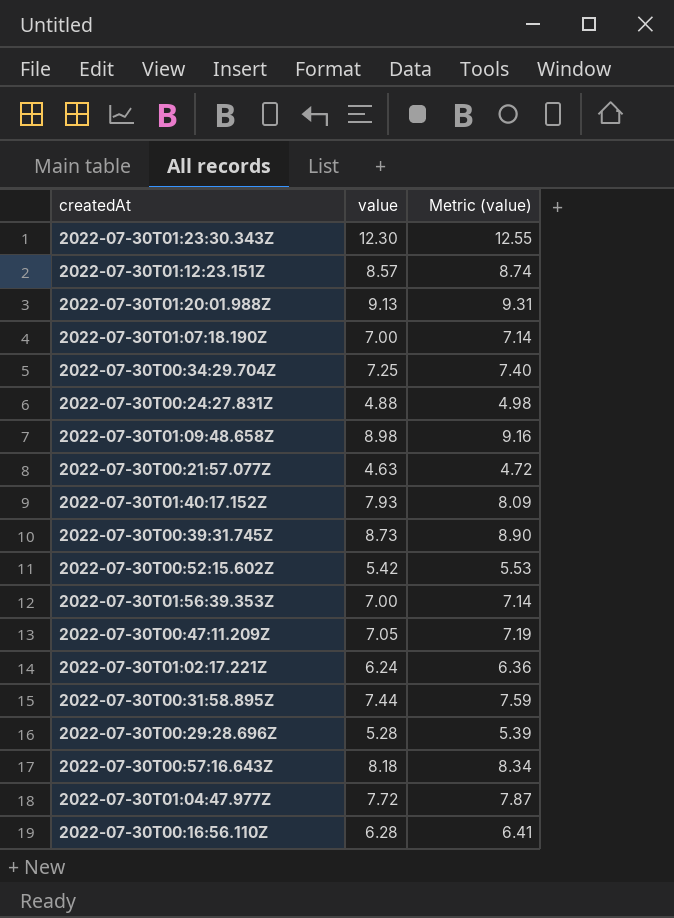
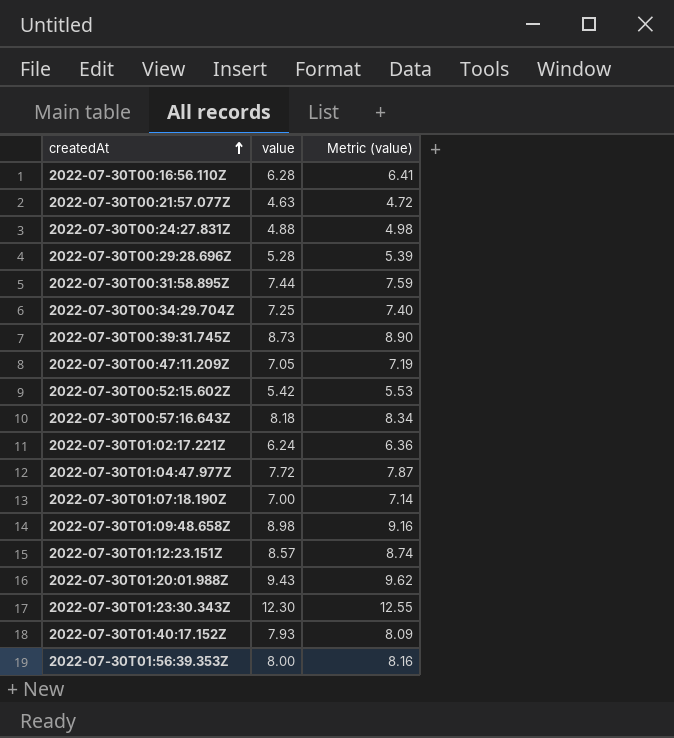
row order: none -> createdAt ascending
2022-07-30T01:20:01.988Z | value: 9.13 -> 9.43
2022-07-30T01:20:01.988Z | Metric (value): 9.31 -> 9.62
2022-07-30T01:56:39.353Z | value: 7.00 -> 8.00
2022-07-30T01:56:39.353Z | Metric (value): 7.14 -> 8.16

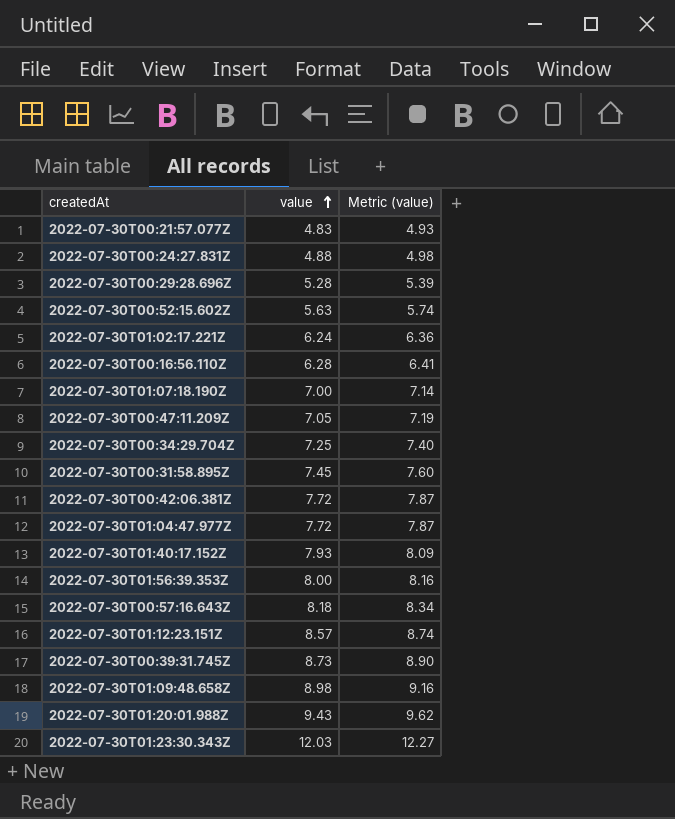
row order: createdAt ascending -> value ascending
2022-07-30T00:21:57.077Z | value: 4.63 -> 4.83
2022-07-30T00:21:57.077Z | Metric (value): 4.72 -> 4.93
2022-07-30T00:52:15.602Z | value: 5.42 -> 5.63
2022-07-30T00:52:15.602Z | Metric (value): 5.53 -> 5.74
2022-07-30T00:31:58.895Z | value: 7.44 -> 7.45
2022-07-30T00:31:58.895Z | Metric (value): 7.59 -> 7.60
row 2022-07-30T00:42:06.381Z: none -> 7.72 | 7.87
2022-07-30T01:23:30.343Z | value: 12.30 -> 12.03
2022-07-30T01:23:30.343Z | Metric (value): 12.55 -> 12.27

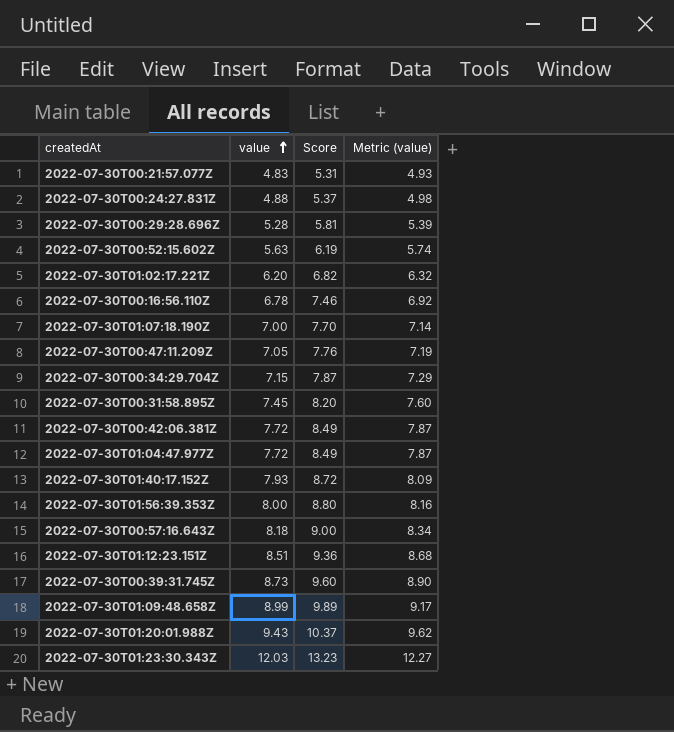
column Score | formula: none -> [value] * 1.1
2022-07-30T01:02:17.221Z | value: 6.24 -> 6.20
2022-07-30T01:02:17.221Z | Metric (value): 6.36 -> 6.32
2022-07-30T00:16:56.110Z | value: 6.28 -> 6.78
2022-07-30T00:16:56.110Z | Metric (value): 6.41 -> 6.92
2022-07-30T00:34:29.704Z | value: 7.25 -> 7.15
2022-07-30T00:34:29.704Z | Metric (value): 7.40 -> 7.29
2022-07-30T01:12:23.151Z | value: 8.57 -> 8.51
2022-07-30T01:12:23.151Z | Metric (value): 8.74 -> 8.68
2022-07-30T01:09:48.658Z | value: 8.98 -> 8.99
2022-07-30T01:09:48.658Z | Metric (value): 9.16 -> 9.17

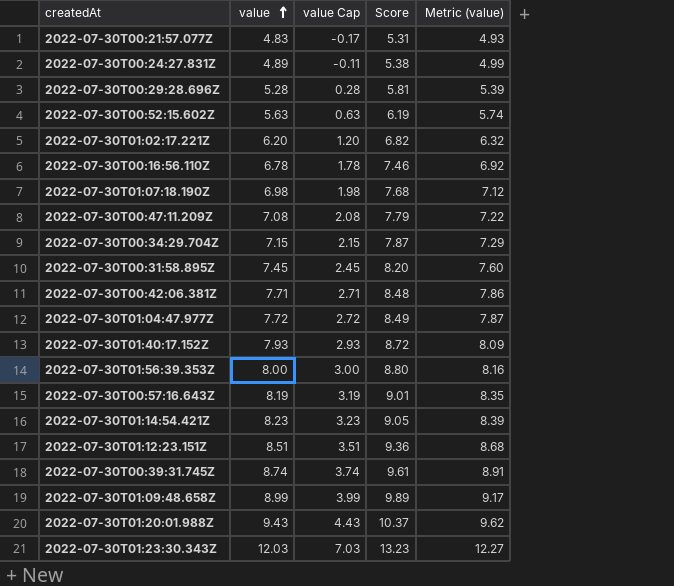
column value Cap | formula: none -> [value] - 5
2022-07-30T00:24:27.831Z | value: 4.88 -> 4.89
2022-07-30T00:24:27.831Z | Score: 5.37 -> 5.38
2022-07-30T00:24:27.831Z | Metric (value): 4.98 -> 4.99
2022-07-30T01:07:18.190Z | value: 7.00 -> 6.98
2022-07-30T01:07:18.190Z | Score: 7.70 -> 7.68
2022-07-30T01:07:18.190Z | Metric (value): 7.14 -> 7.12
2022-07-30T00:47:11.209Z | value: 7.05 -> 7.08
2022-07-30T00:47:11.209Z | Score: 7.76 -> 7.79
2022-07-30T00:47:11.209Z | Metric (value): 7.19 -> 7.22
2022-07-30T00:42:06.381Z | value: 7.72 -> 7.71
2022-07-30T00:42:06.381Z | Score: 8.49 -> 8.48
2022-07-30T00:42:06.381Z | Metric (value): 7.87 -> 7.86
2022-07-30T00:57:16.643Z | value: 8.18 -> 8.19
2022-07-30T00:57:16.643Z | Score: 9.00 -> 9.01
2022-07-30T00:57:16.643Z | Metric (value): 8.34 -> 8.35
row 2022-07-30T01:14:54.421Z: none -> 8.23 | 3.23 | 9.05 | 8.39
2022-07-30T00:39:31.745Z | value: 8.73 -> 8.74
2022-07-30T00:39:31.745Z | Score: 9.60 -> 9.61
2022-07-30T00:39:31.745Z | Metric (value): 8.90 -> 8.91

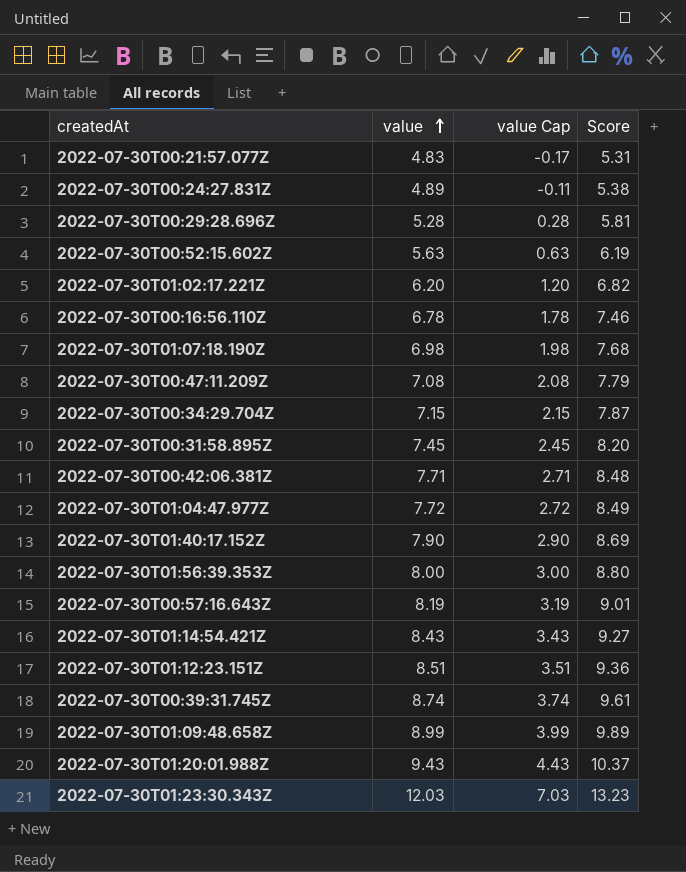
column Metric (value) | formula: [value] * 1.02 -> none
2022-07-30T01:40:17.152Z | value: 7.93 -> 7.90
2022-07-30T01:40:17.152Z | value Cap: 2.93 -> 2.90
2022-07-30T01:40:17.152Z | Score: 8.72 -> 8.69
2022-07-30T01:14:54.421Z | value: 8.23 -> 8.43
2022-07-30T01:14:54.421Z | value Cap: 3.23 -> 3.43
2022-07-30T01:14:54.421Z | Score: 9.05 -> 9.27

